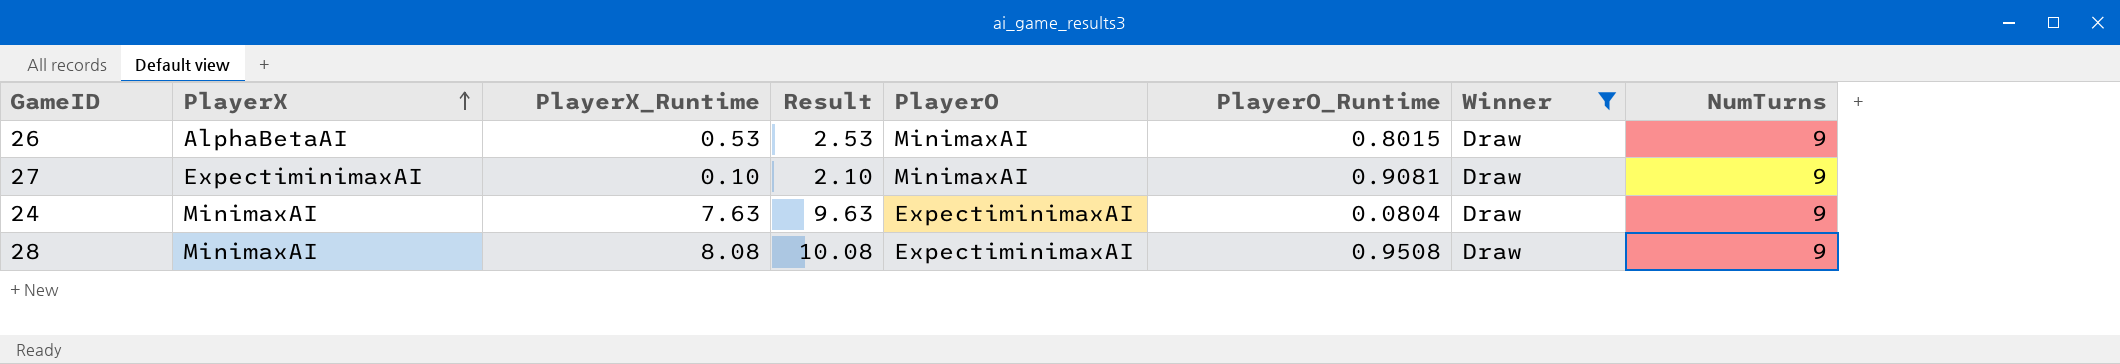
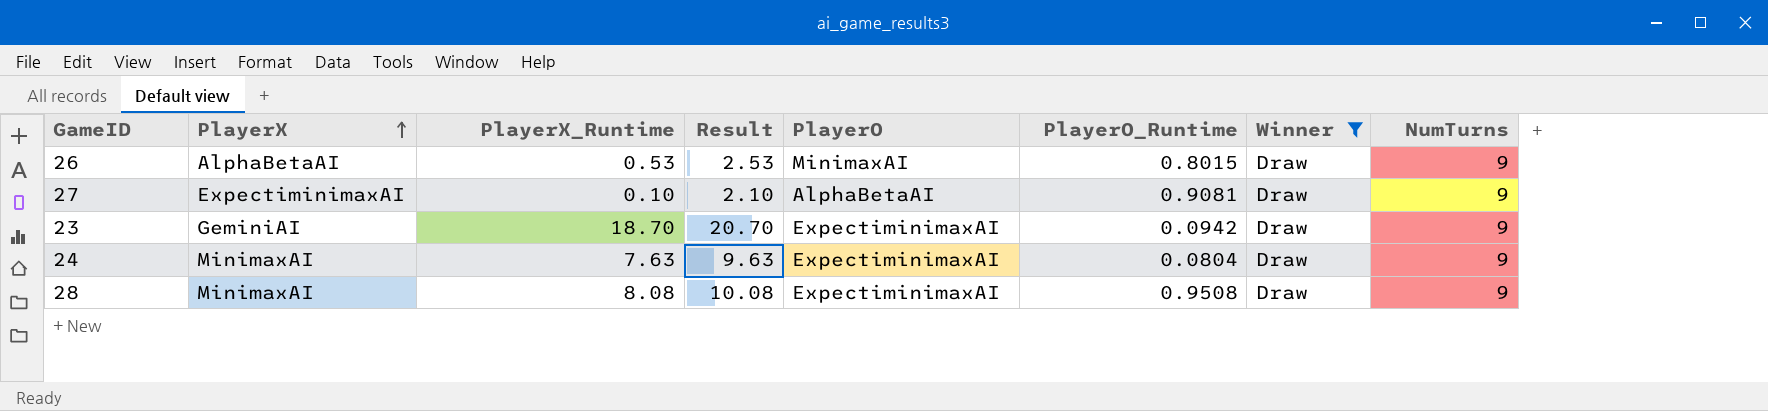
27 | PlayerO: MinimaxAI -> AlphaBetaAI
row 23: none -> GeminiAI | 18.70 | 20.70 | ExpectiminimaxAI | 0.0942 | Draw | 9

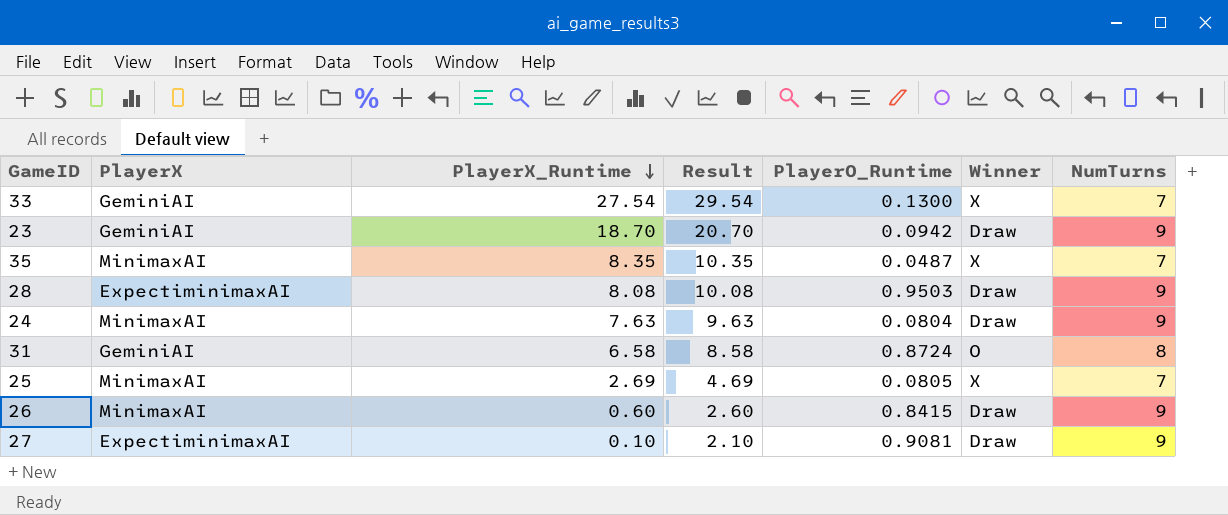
filter: Winner = Draw -> none
row order: PlayerX ascending -> PlayerX_Runtime descending
column PlayerO | position: 5 -> none
28 | PlayerX: MinimaxAI -> ExpectiminimaxAI
28 | PlayerO_Runtime: 0.9508 -> 0.9503
26 | PlayerX: AlphaBetaAI -> MinimaxAI
26 | PlayerX_Runtime: 0.53 -> 0.60
26 | Result: 2.53 -> 2.60
26 | PlayerO_Runtime: 0.8015 -> 0.8415

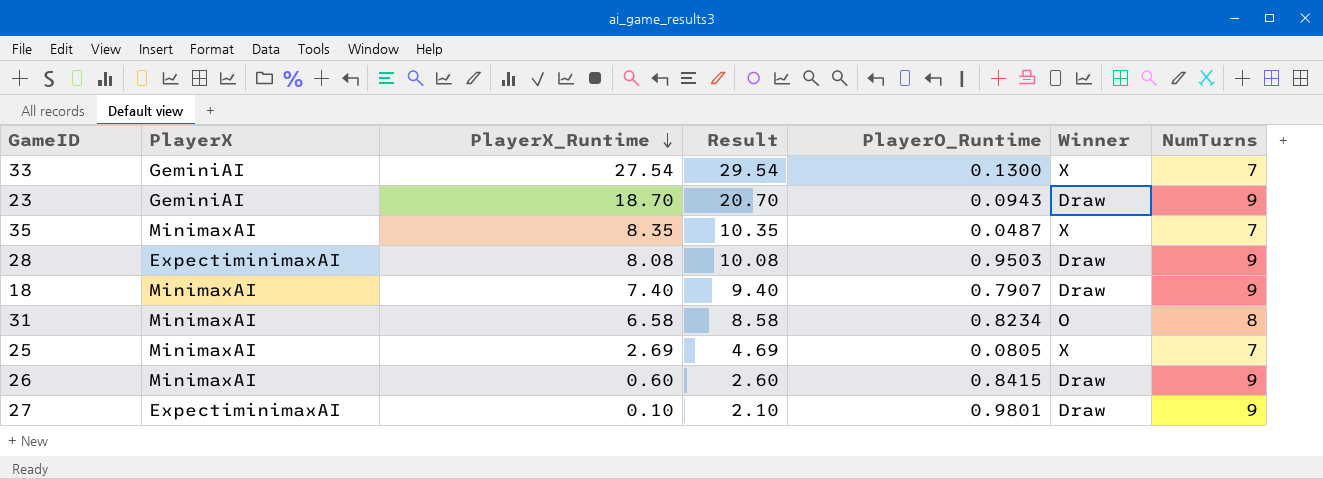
row 24: MinimaxAI | 7.63 | 9.63 | 0.0804 | Draw | 9 -> none
23 | PlayerO_Runtime: 0.0942 -> 0.0943
row 18: none -> MinimaxAI | 7.40 | 9.40 | 0.7907 | Draw | 9
31 | PlayerX: GeminiAI -> MinimaxAI
31 | PlayerO_Runtime: 0.8724 -> 0.8234
27 | PlayerO_Runtime: 0.9081 -> 0.9801

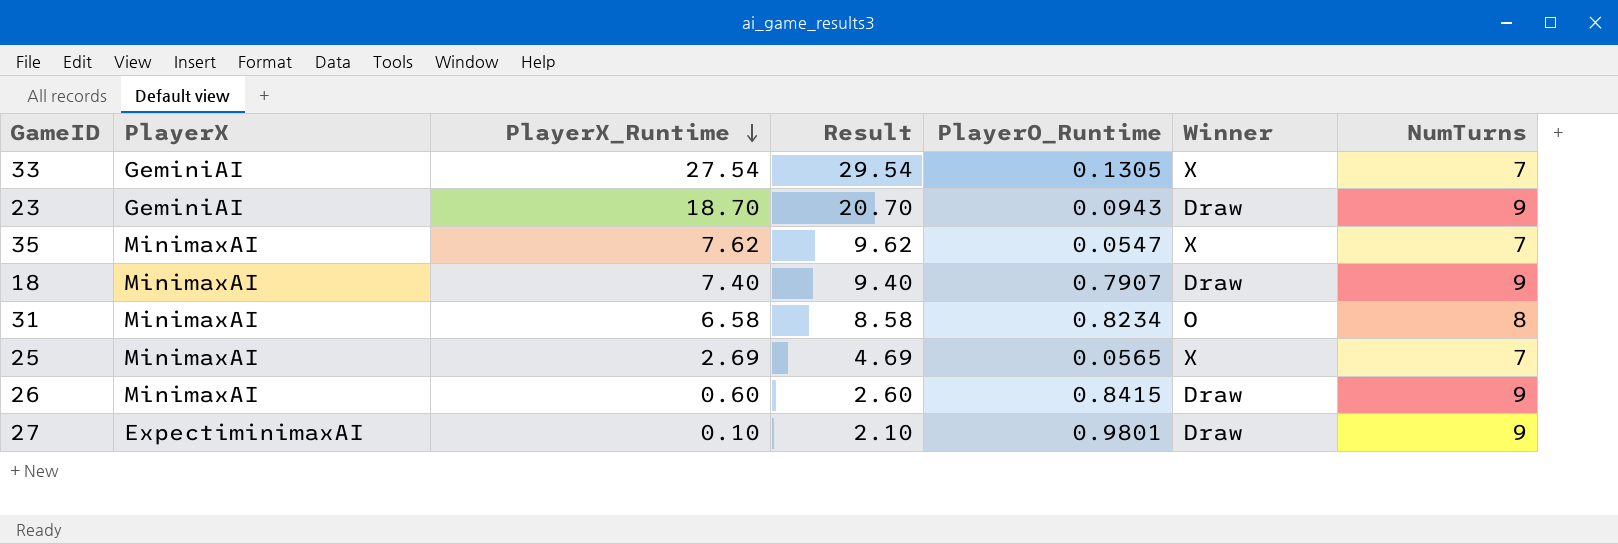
row 28: ExpectiminimaxAI | 8.08 | 10.08 | 0.9503 | Draw | 9 -> none
33 | PlayerO_Runtime: 0.1300 -> 0.1305
35 | PlayerX_Runtime: 8.35 -> 7.62
35 | Result: 10.35 -> 9.62
35 | PlayerO_Runtime: 0.0487 -> 0.0547
25 | PlayerO_Runtime: 0.0805 -> 0.0565

